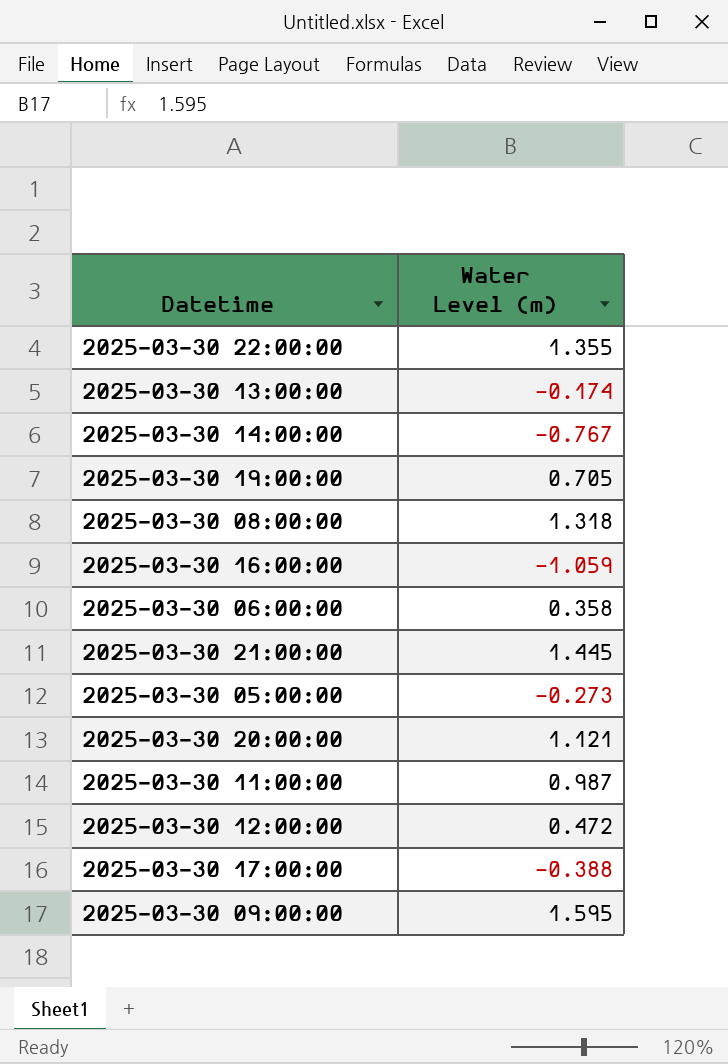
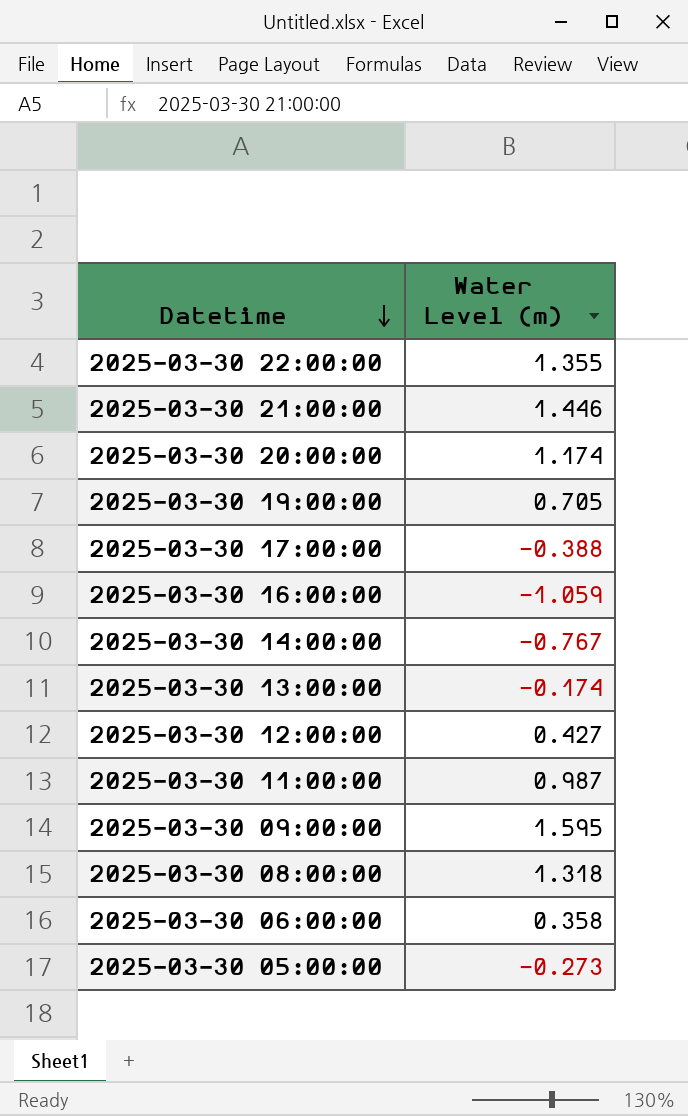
row order: none -> Datetime descending
2025-03-30 21:00:00 | Water Level (m): 1.445 -> 1.446
2025-03-30 20:00:00 | Water Level (m): 1.121 -> 1.174
2025-03-30 12:00:00 | Water Level (m): 0.472 -> 0.427

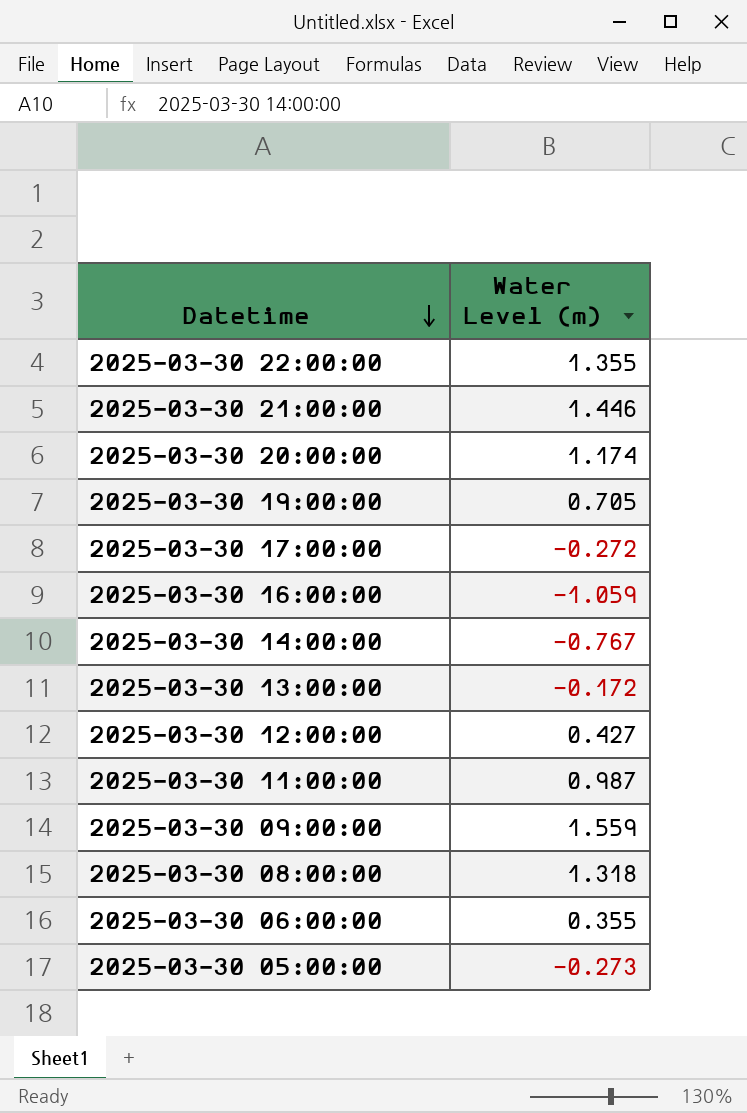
2025-03-30 17:00:00 | Water Level (m): -0.388 -> -0.272
2025-03-30 13:00:00 | Water Level (m): -0.174 -> -0.172
2025-03-30 09:00:00 | Water Level (m): 1.595 -> 1.559
2025-03-30 06:00:00 | Water Level (m): 0.358 -> 0.355

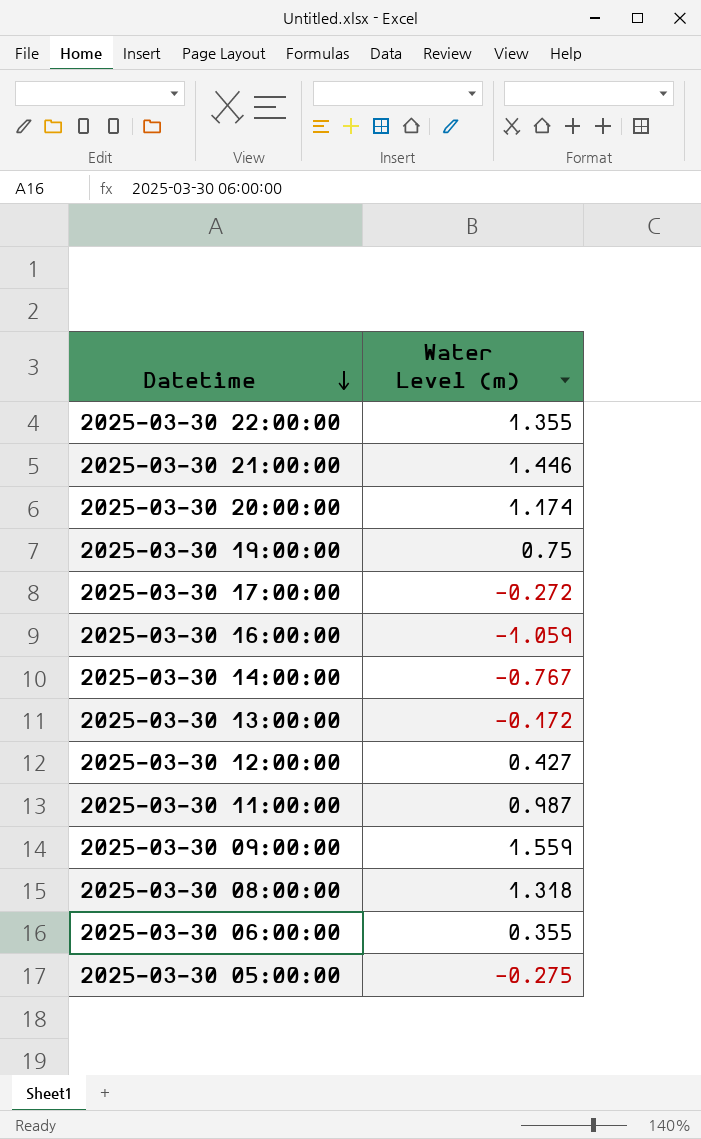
2025-03-30 19:00:00 | Water Level (m): 0.705 -> 0.75
2025-03-30 05:00:00 | Water Level (m): -0.273 -> -0.275

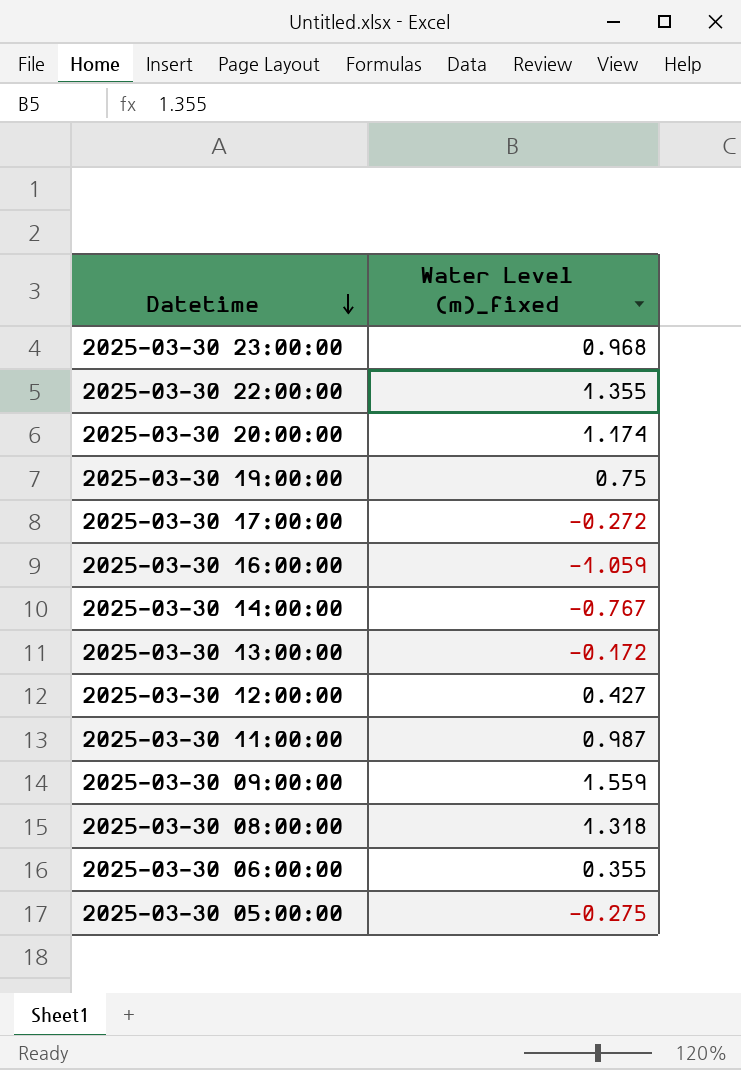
column name: Water Level (m) -> Water Level (m)_fixed
row 2025-03-30 21:00:00: 1.446 -> none
row 2025-03-30 23:00:00: none -> 0.968

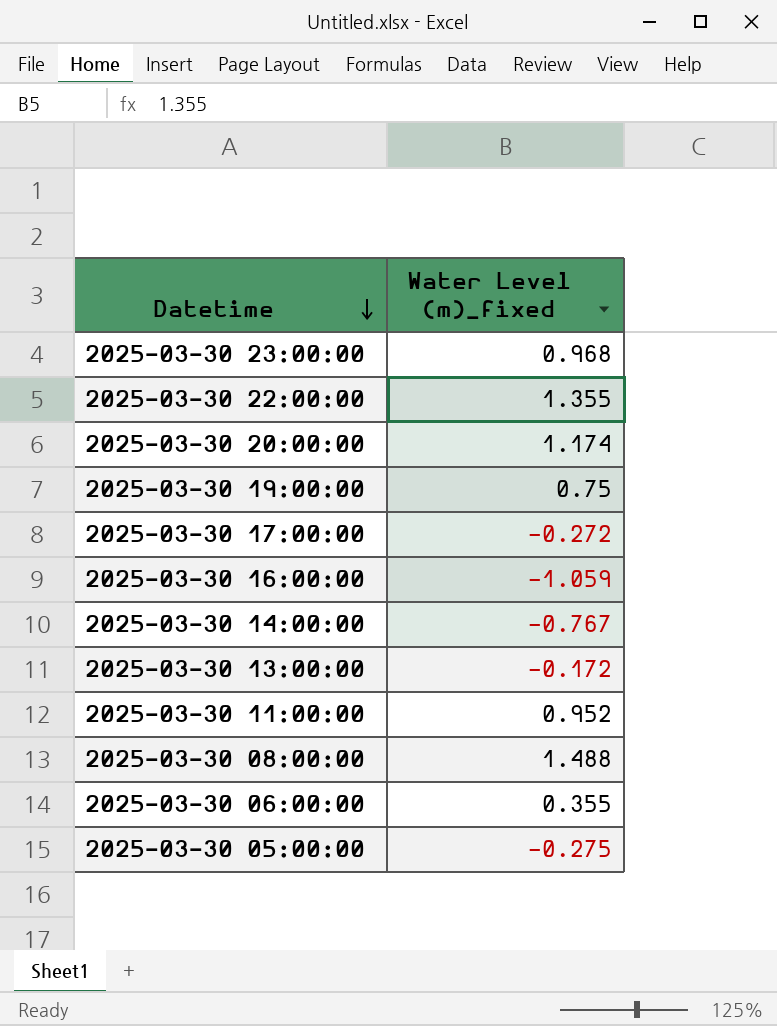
row 2025-03-30 12:00:00: 0.427 -> none
row 2025-03-30 09:00:00: 1.559 -> none
2025-03-30 11:00:00 | Water Level (m)_fixed: 0.987 -> 0.952
2025-03-30 08:00:00 | Water Level (m)_fixed: 1.318 -> 1.488

